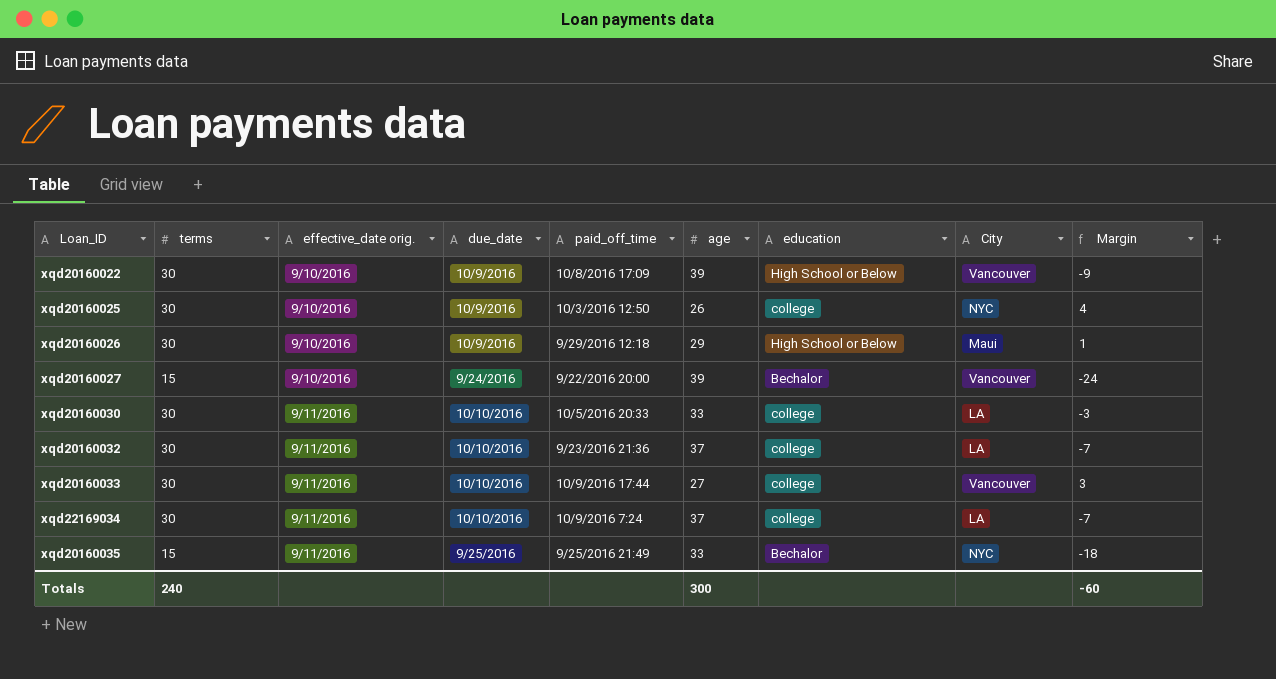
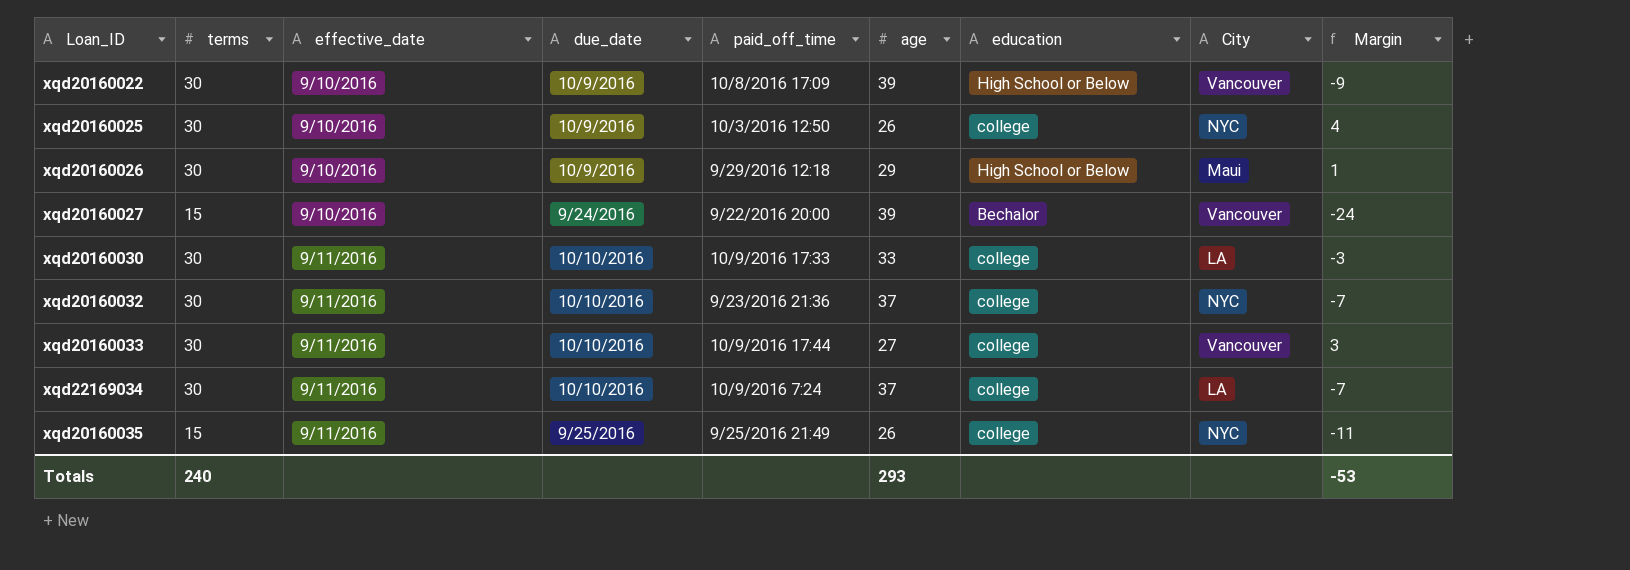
column name: effective_date orig. -> effective_date
xqd20160030 | paid_off_time: 10/5/2016 20:33 -> 10/9/2016 17:33
xqd20160032 | City: LA -> NYC
xqd20160035 | age: 33 -> 26
xqd20160035 | education: Bechalor -> college
xqd20160035 | Margin: -18 -> -11
Totals | age: 300 -> 293
Totals | Margin: -60 -> -53

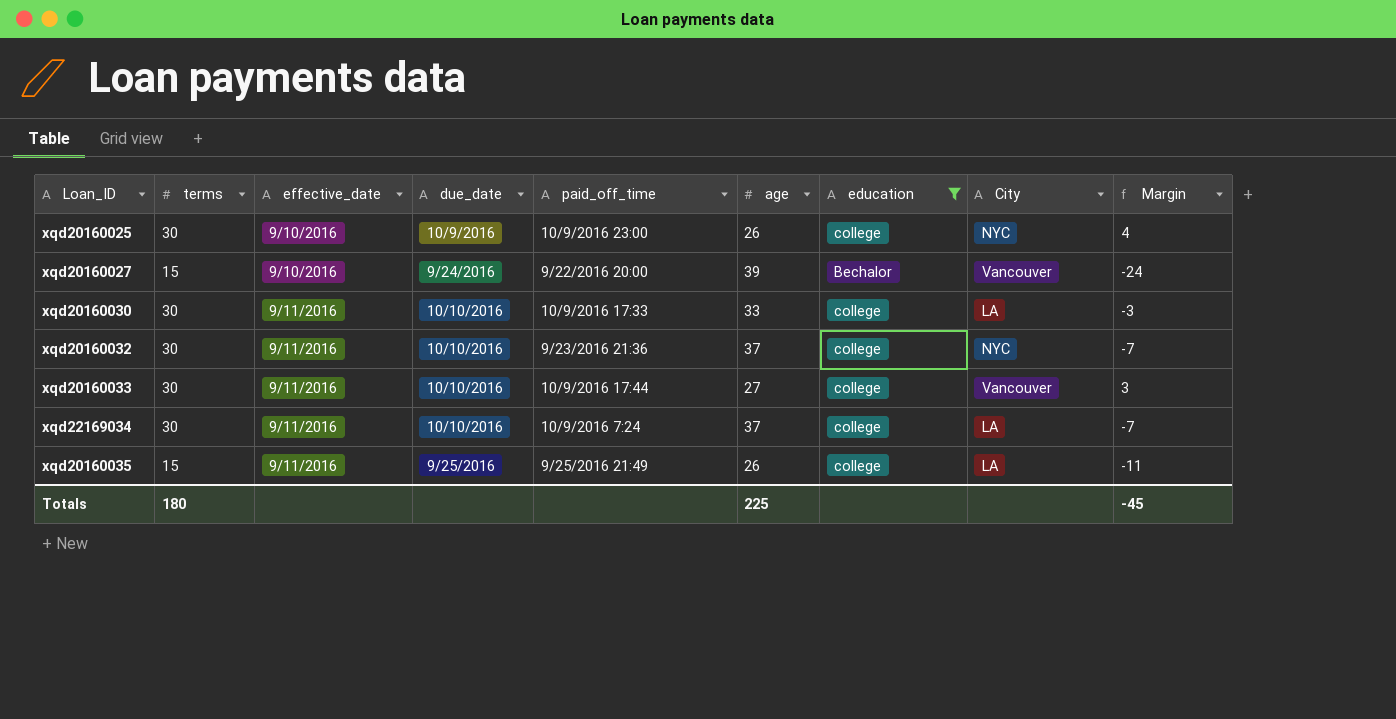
filter: none -> education != High School or Below
xqd20160025 | paid_off_time: 10/3/2016 12:50 -> 10/9/2016 23:00
xqd20160035 | City: NYC -> LA
Totals | terms: 240 -> 180
Totals | age: 293 -> 225
Totals | Margin: -53 -> -45

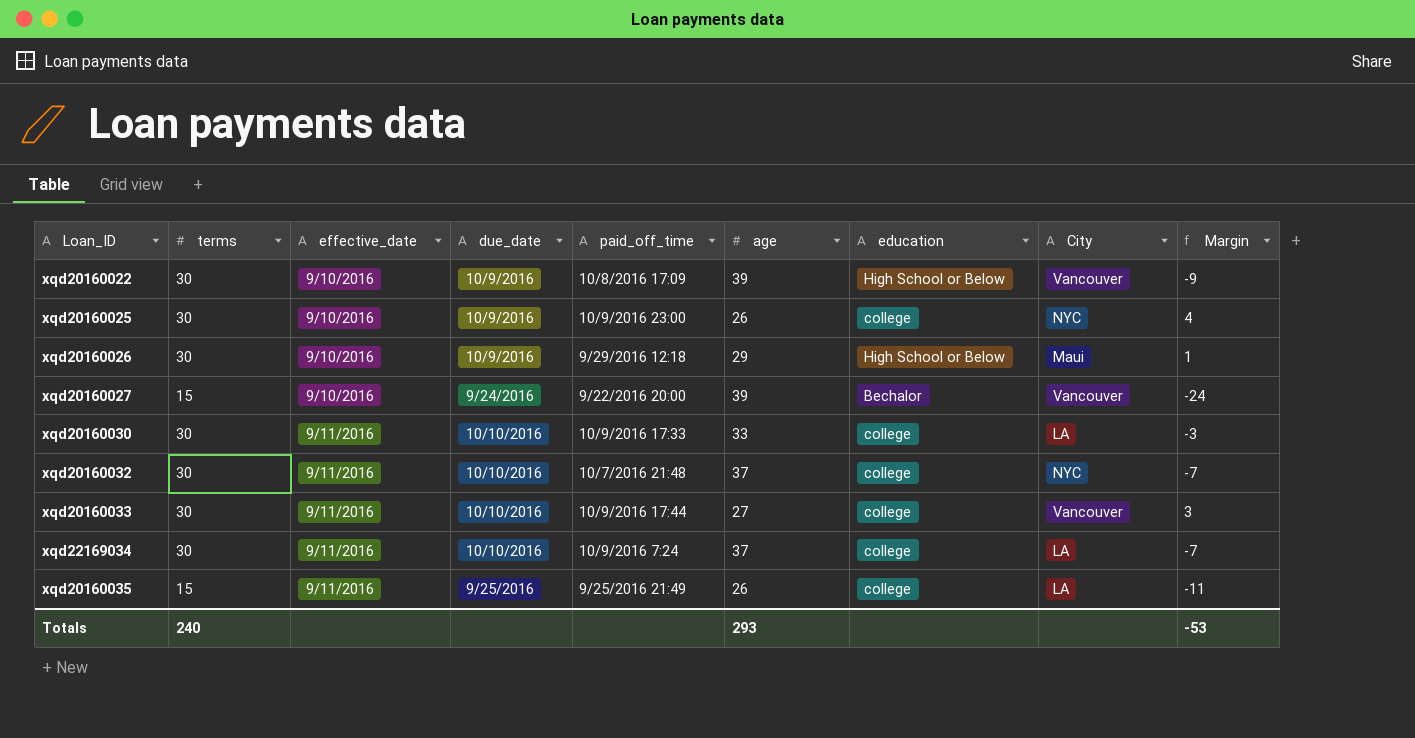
filter: education != High School or Below -> none
xqd20160032 | paid_off_time: 9/23/2016 21:36 -> 10/7/2016 21:48
Totals | terms: 180 -> 240
Totals | age: 225 -> 293
Totals | Margin: -45 -> -53

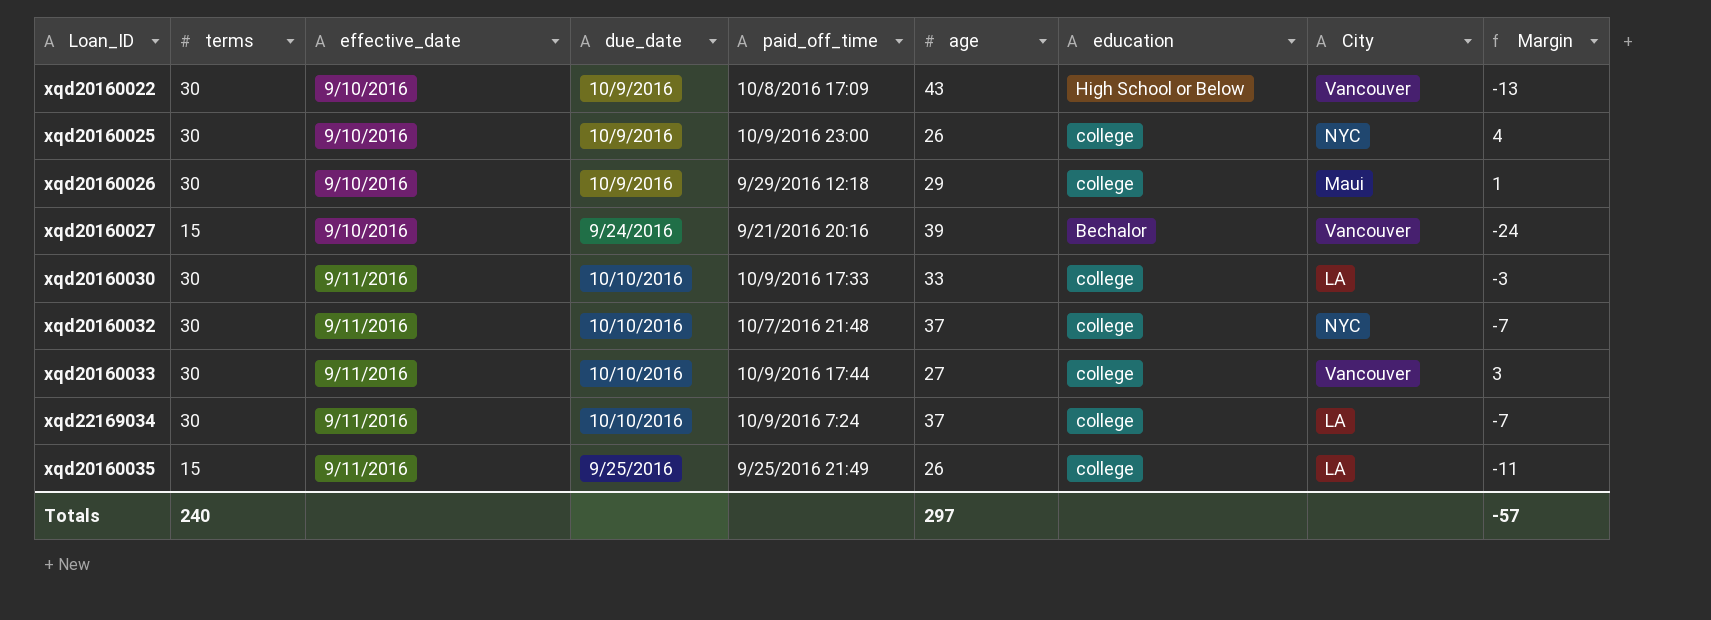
xqd20160022 | age: 39 -> 43
xqd20160022 | Margin: -9 -> -13
xqd20160026 | education: High School or Below -> college
xqd20160027 | paid_off_time: 9/22/2016 20:00 -> 9/21/2016 20:16
Totals | age: 293 -> 297
Totals | Margin: -53 -> -57

